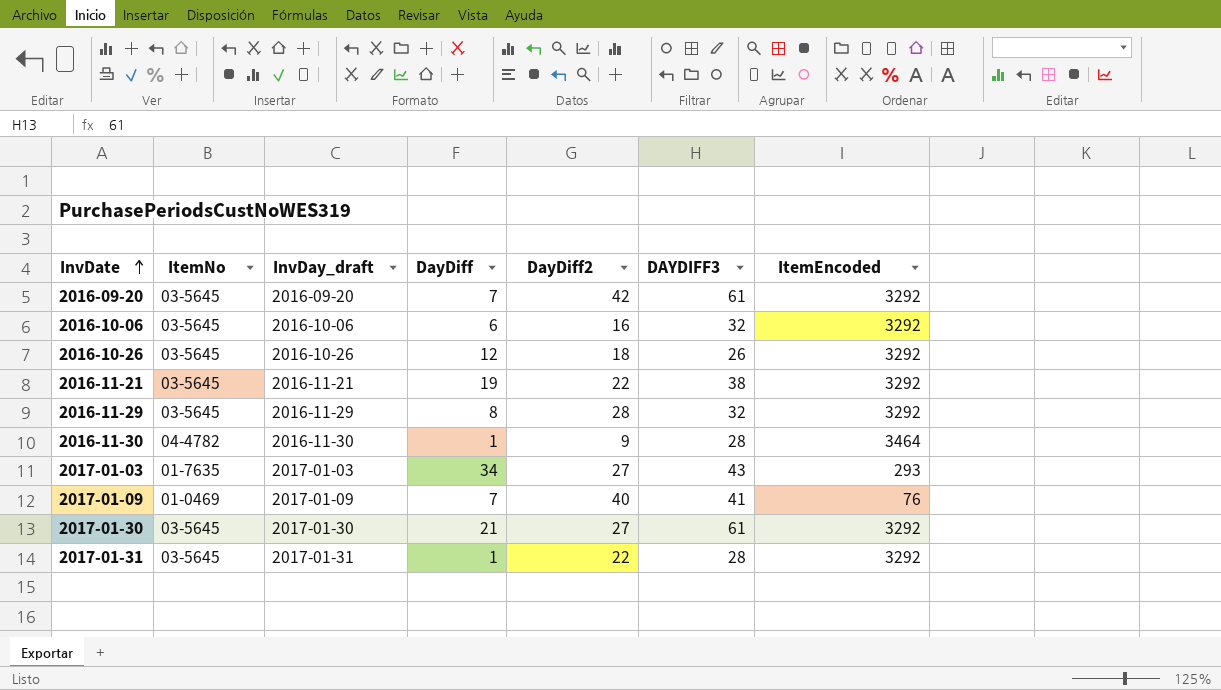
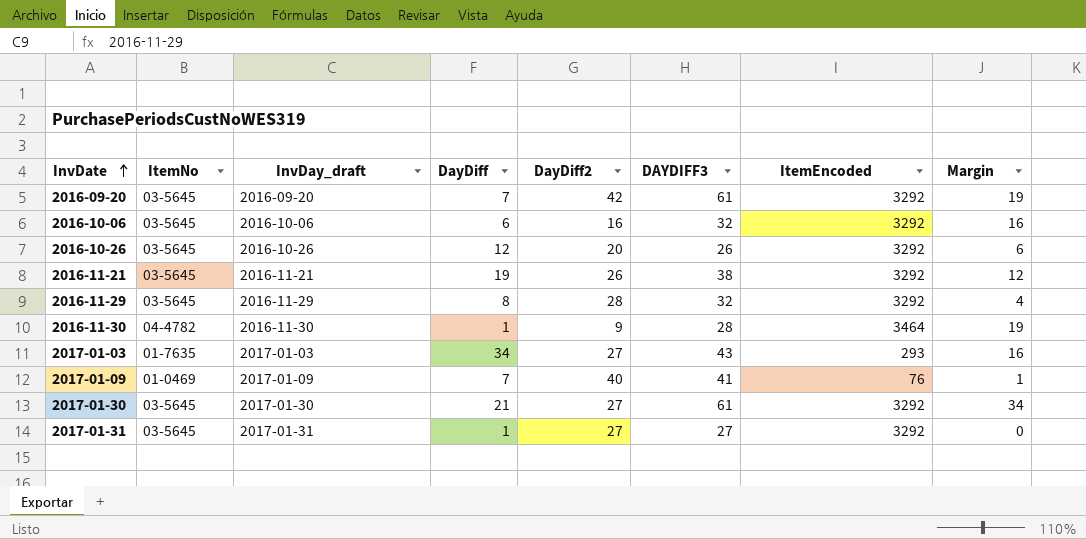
column Margin | formula: none -> [DAYDIFF3] - [DayDiff2]
2016-10-26 | DayDiff2: 18 -> 20
2016-11-21 | DayDiff2: 22 -> 26
2017-01-31 | DayDiff2: 22 -> 27
2017-01-31 | DAYDIFF3: 28 -> 27

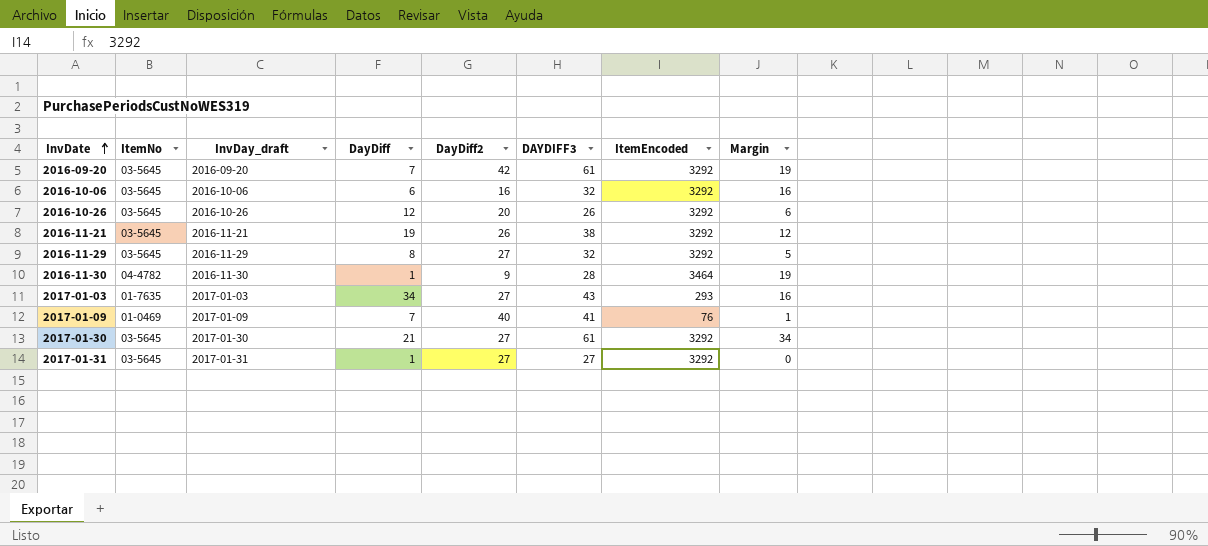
2016-11-29 | DayDiff2: 28 -> 27
2016-11-29 | Margin: 4 -> 5

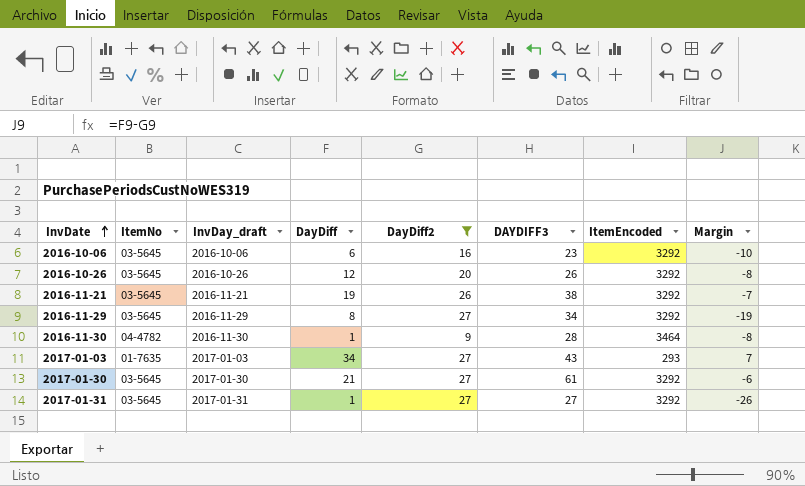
filter: none -> DayDiff2 <= 27
column Margin | formula: [DAYDIFF3] - [DayDiff2] -> [DayDiff] - [DayDiff2]
2016-10-06 | DAYDIFF3: 32 -> 23
2016-11-29 | DAYDIFF3: 32 -> 34

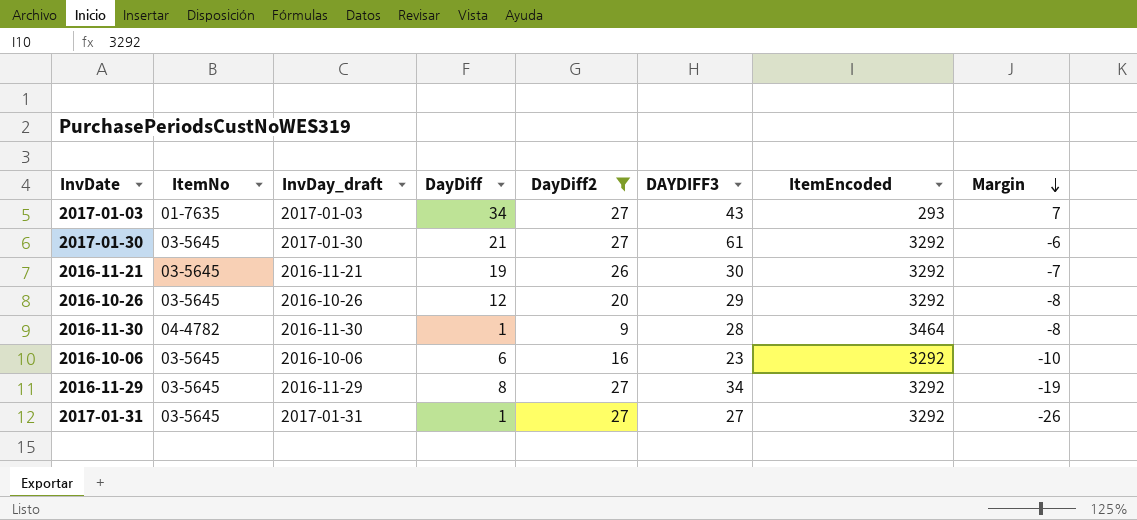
row order: InvDate ascending -> Margin descending
2016-11-21 | DAYDIFF3: 38 -> 30
2016-10-26 | DAYDIFF3: 26 -> 29

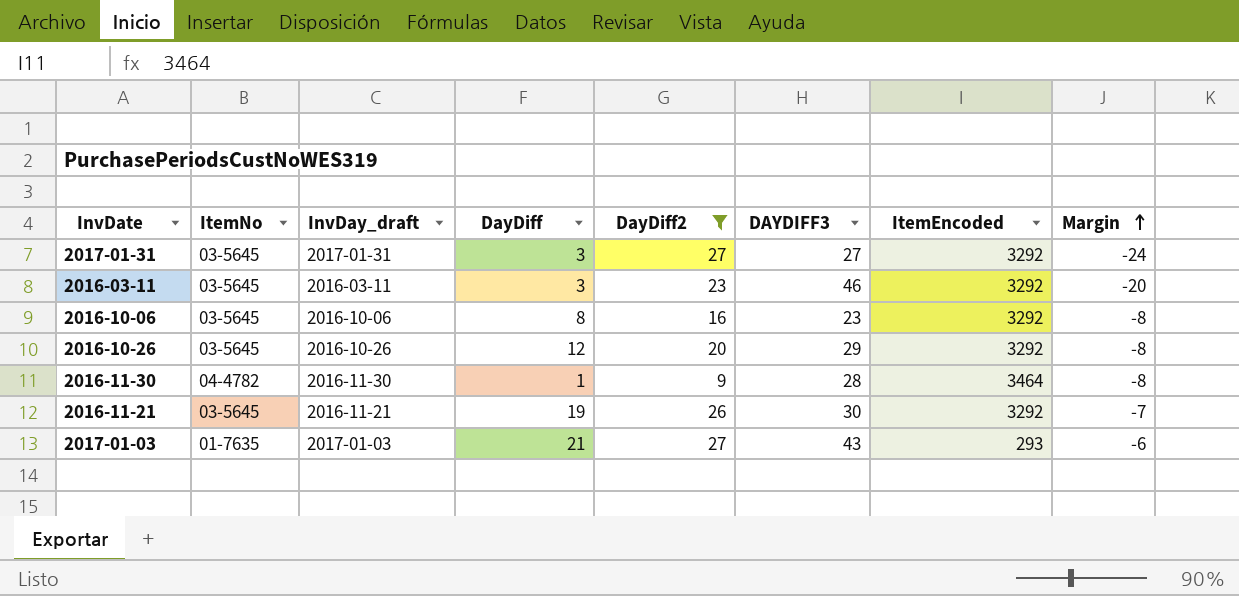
row order: Margin descending -> Margin ascending
row 2017-01-30: 03-5645 | 2017-01-30 | 21 | 27 | 61 | 3292 | -6 -> none
row 2016-11-29: 03-5645 | 2016-11-29 | 8 | 27 | 34 | 3292 | -19 -> none
2017-01-31 | DayDiff: 1 -> 3
2017-01-31 | Margin: -26 -> -24
row 2016-03-11: none -> 03-5645 | 2016-03-11 | 3 | 23 | 46 | 3292 | -20
2016-10-06 | DayDiff: 6 -> 8
2016-10-06 | Margin: -10 -> -8
2017-01-03 | DayDiff: 34 -> 21
2017-01-03 | Margin: 7 -> -6

